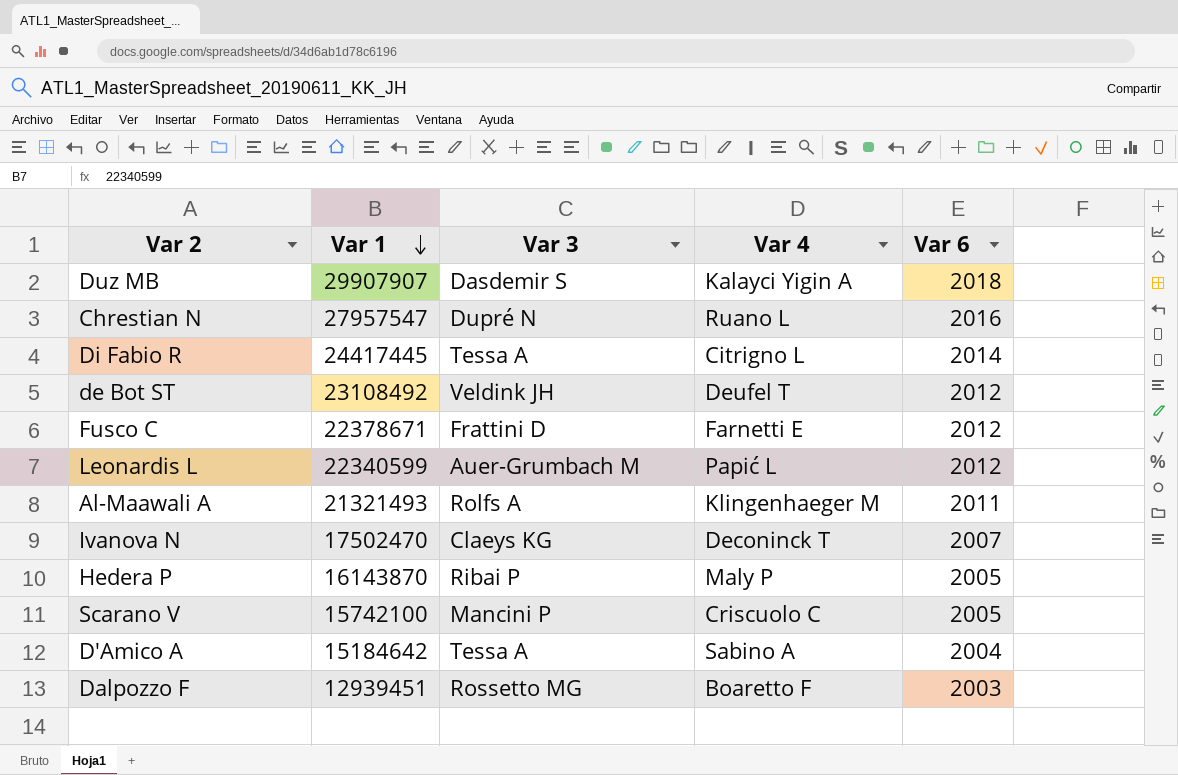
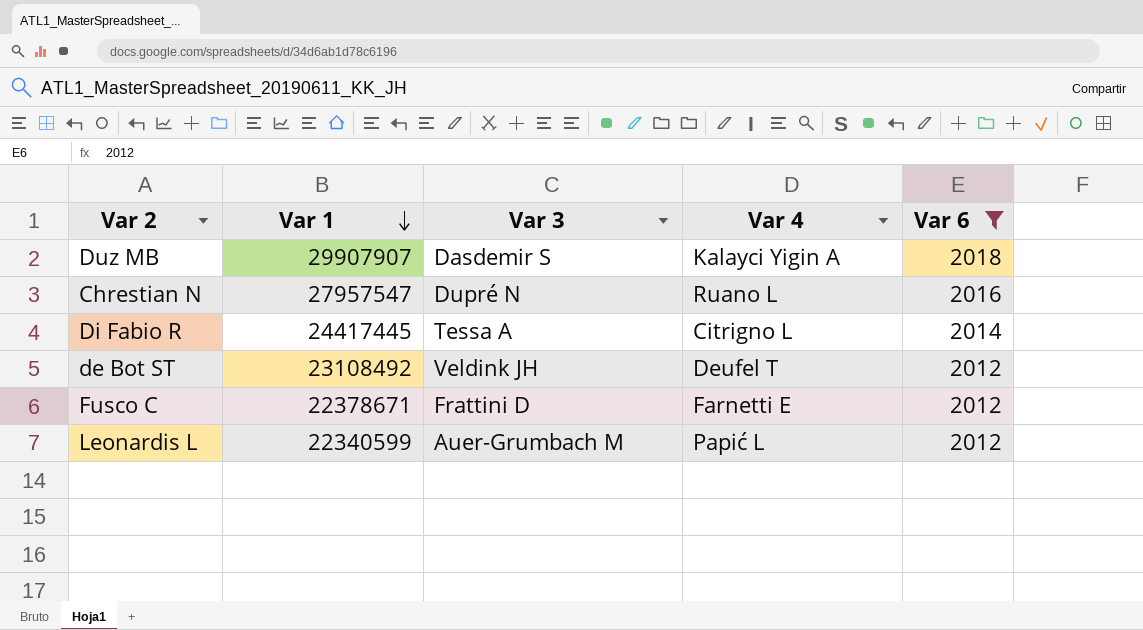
filter: none -> Var 6 >= 2012

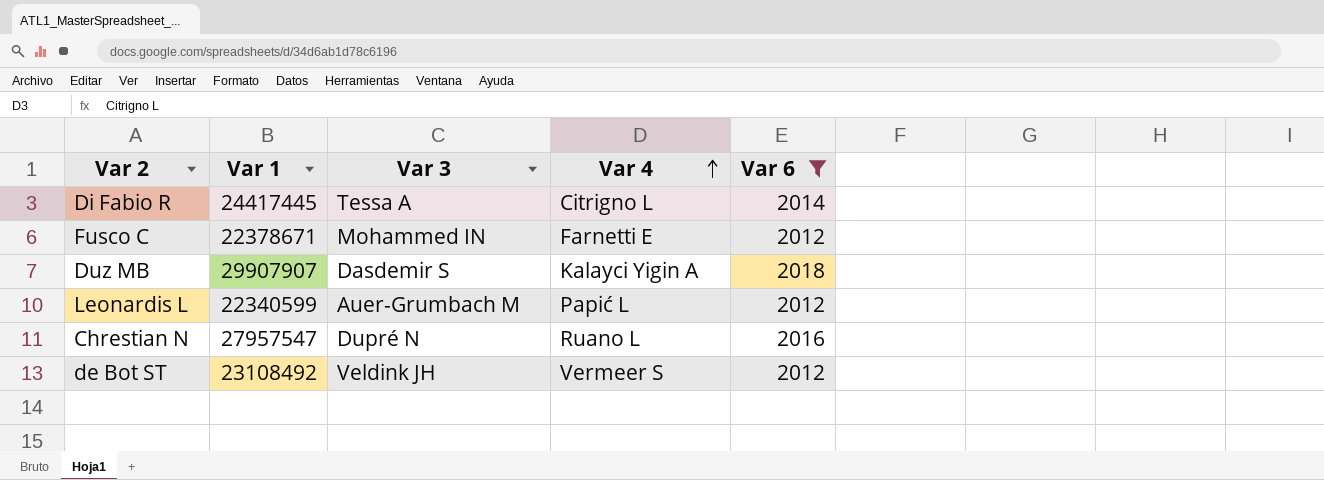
row order: Var 1 descending -> Var 4 ascending
Fusco C | Var 3: Frattini D -> Mohammed IN
de Bot ST | Var 4: Deufel T -> Vermeer S

